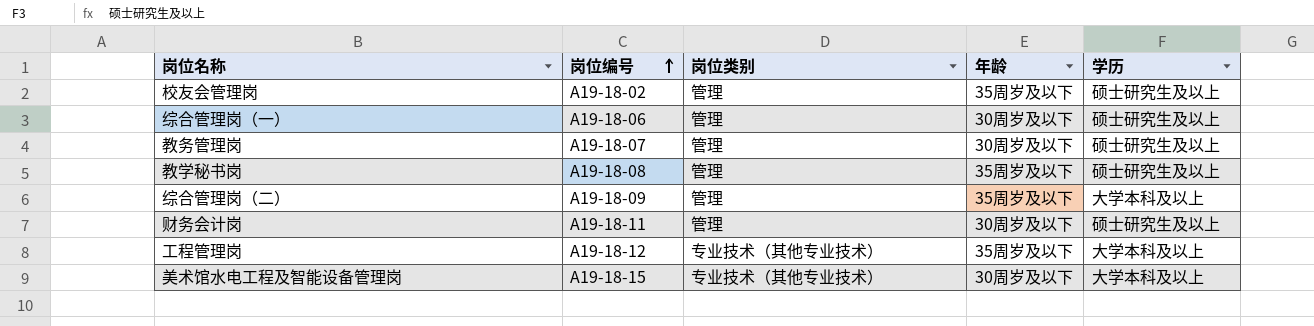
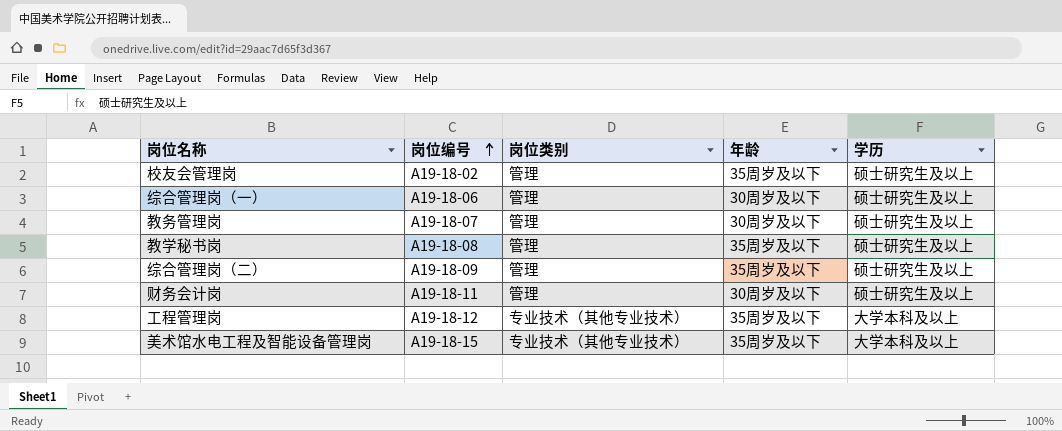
综合管理岗（二） | 学历: 大学本科及以上 -> 硕士研究生及以上
美术馆水电工程及智能设备管理岗 | 年龄: 30周岁及以下 -> 35周岁及以下

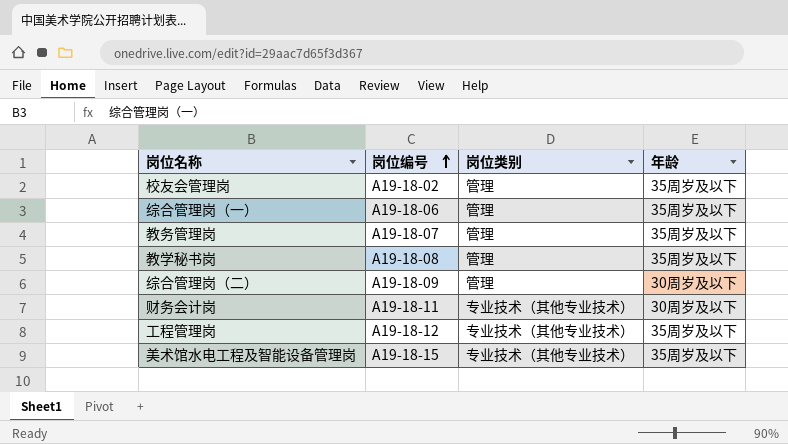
column 学历 | position: 5 -> none
综合管理岗（一） | 年龄: 30周岁及以下 -> 35周岁及以下
教务管理岗 | 年龄: 30周岁及以下 -> 35周岁及以下
综合管理岗（二） | 年龄: 35周岁及以下 -> 30周岁及以下
财务会计岗 | 岗位类别: 管理 -> 专业技术（其他专业技术）

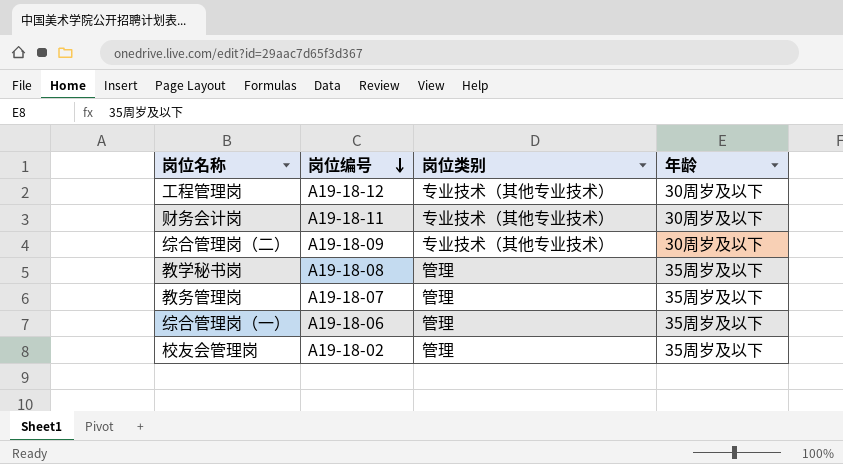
row order: 岗位编号 ascending -> 岗位编号 descending
row 美术馆水电工程及智能设备管理岗: A19-18-15 | 专业技术（其他专业技术） | 35周岁及以下 -> none
工程管理岗 | 年龄: 35周岁及以下 -> 30周岁及以下
综合管理岗（二） | 岗位类别: 管理 -> 专业技术（其他专业技术）

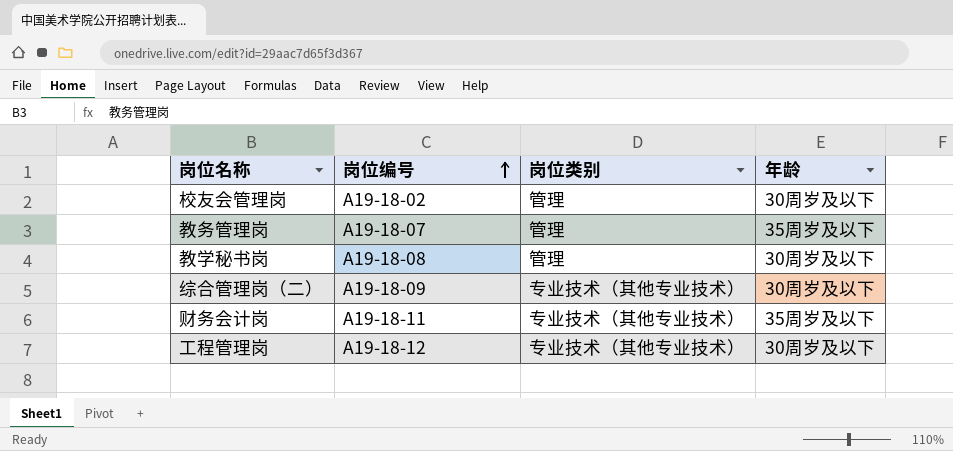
row order: 岗位编号 descending -> 岗位编号 ascending
row 综合管理岗（一）: A19-18-06 | 管理 | 35周岁及以下 -> none
校友会管理岗 | 年龄: 35周岁及以下 -> 30周岁及以下
教学秘书岗 | 年龄: 35周岁及以下 -> 30周岁及以下
财务会计岗 | 年龄: 30周岁及以下 -> 35周岁及以下

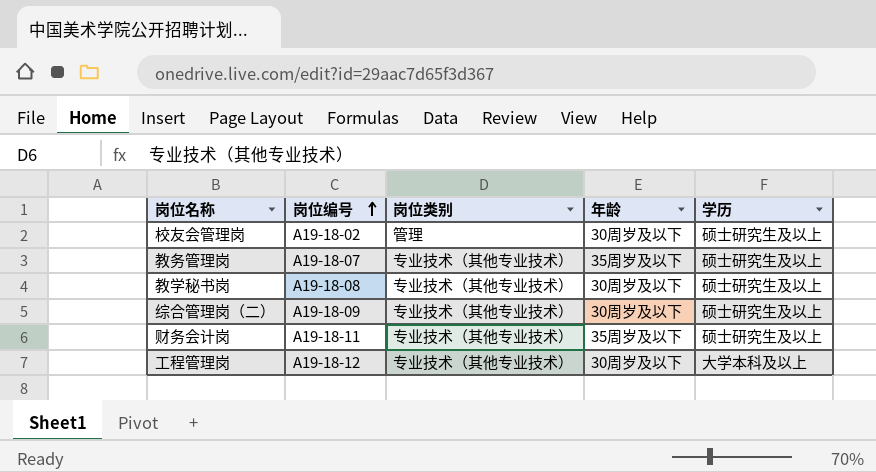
column 学历 | position: none -> 5
教务管理岗 | 岗位类别: 管理 -> 专业技术（其他专业技术）
教学秘书岗 | 岗位类别: 管理 -> 专业技术（其他专业技术）

